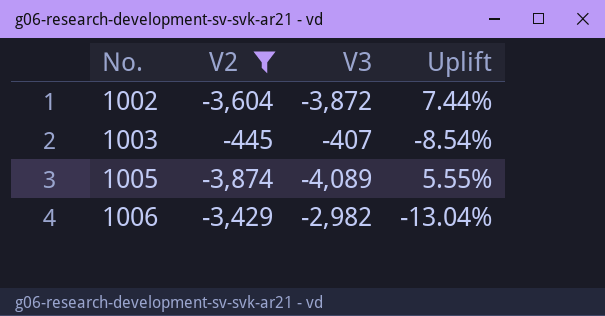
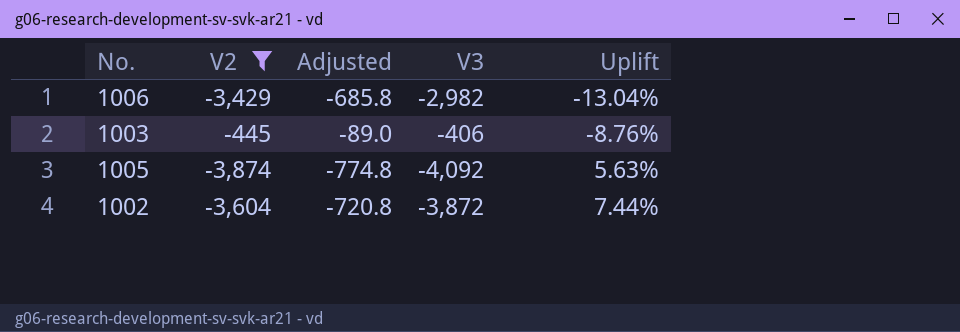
row order: No. ascending -> Uplift ascending
column Adjusted | formula: none -> [V2] * 0.2
1003 | V3: -407 -> -406
1003 | Uplift: -8.54% -> -8.76%
1005 | V3: -4,089 -> -4,092
1005 | Uplift: 5.55% -> 5.63%

